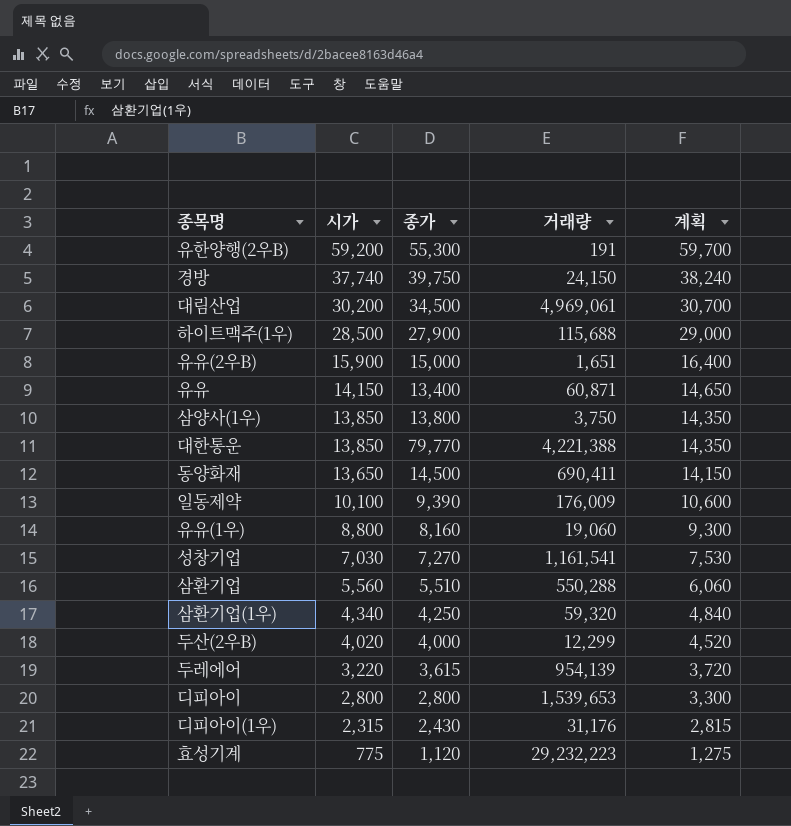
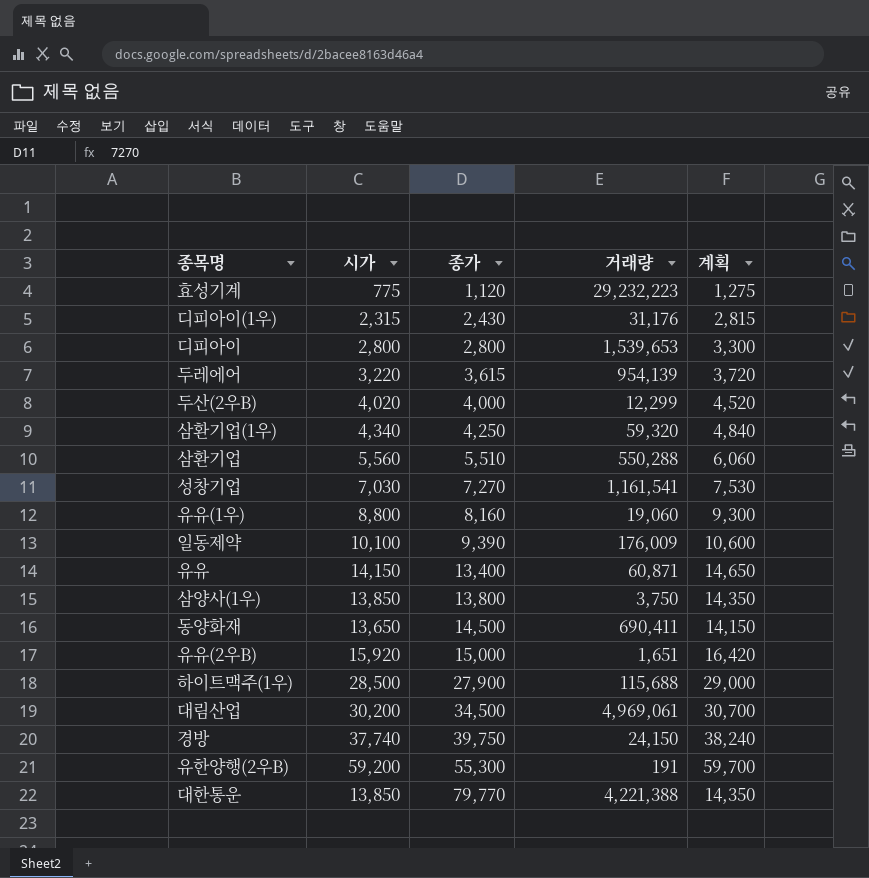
row order: 시가 descending -> 종가 ascending
유유(2우B) | 시가: 15,900 -> 15,920
유유(2우B) | 계획: 16,400 -> 16,420

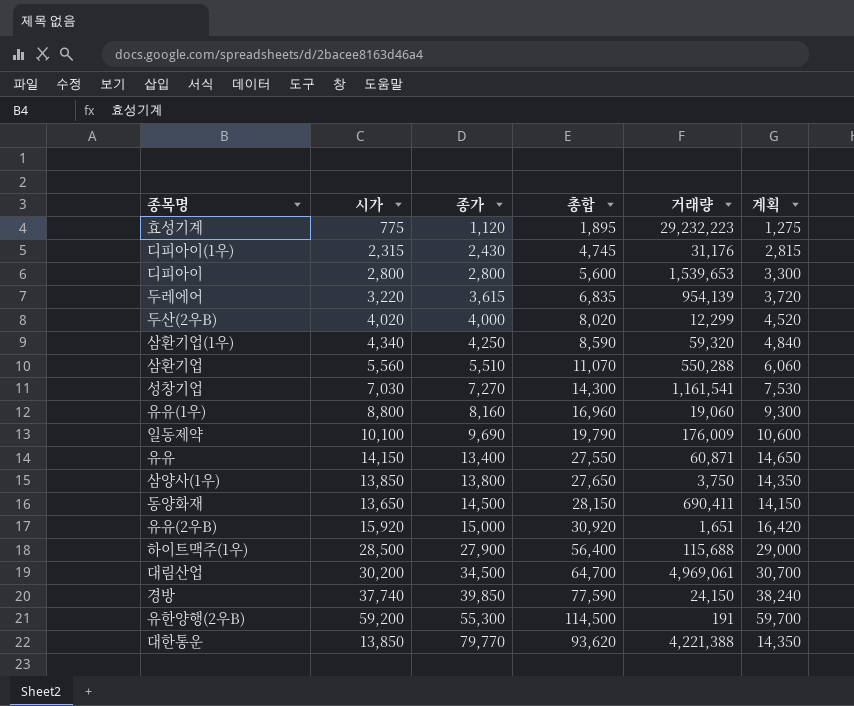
column 총합 | formula: none -> [시가] + [종가]
일동제약 | 종가: 9,390 -> 9,690
경방 | 종가: 39,750 -> 39,850

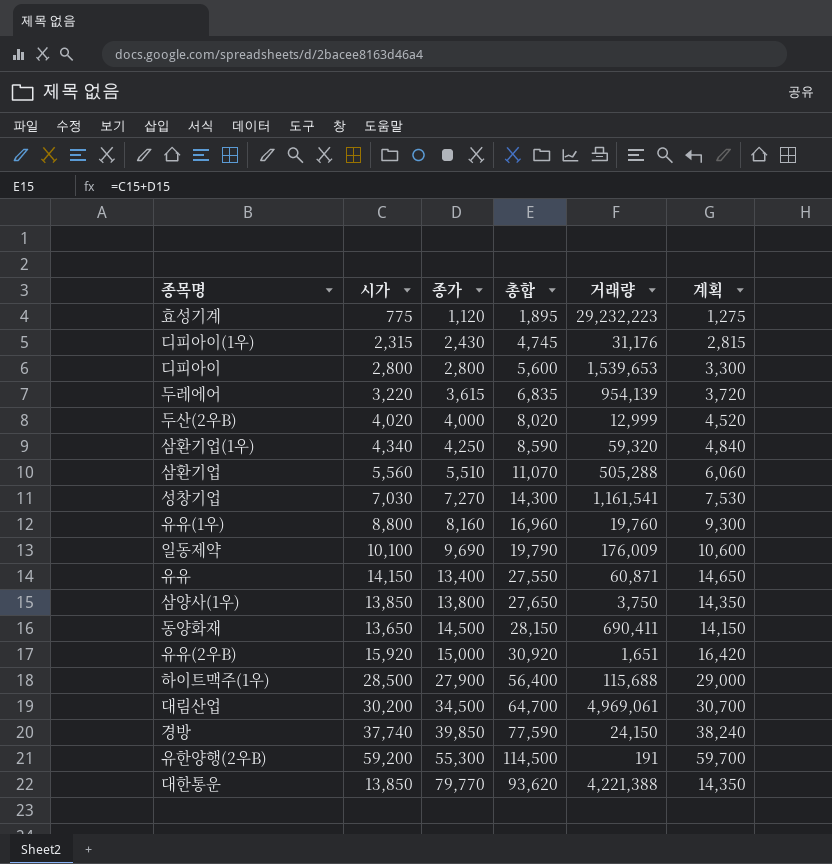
두산(2우B) | 거래량: 12,299 -> 12,999
삼환기업 | 거래량: 550,288 -> 505,288
유유(1우) | 거래량: 19,060 -> 19,760

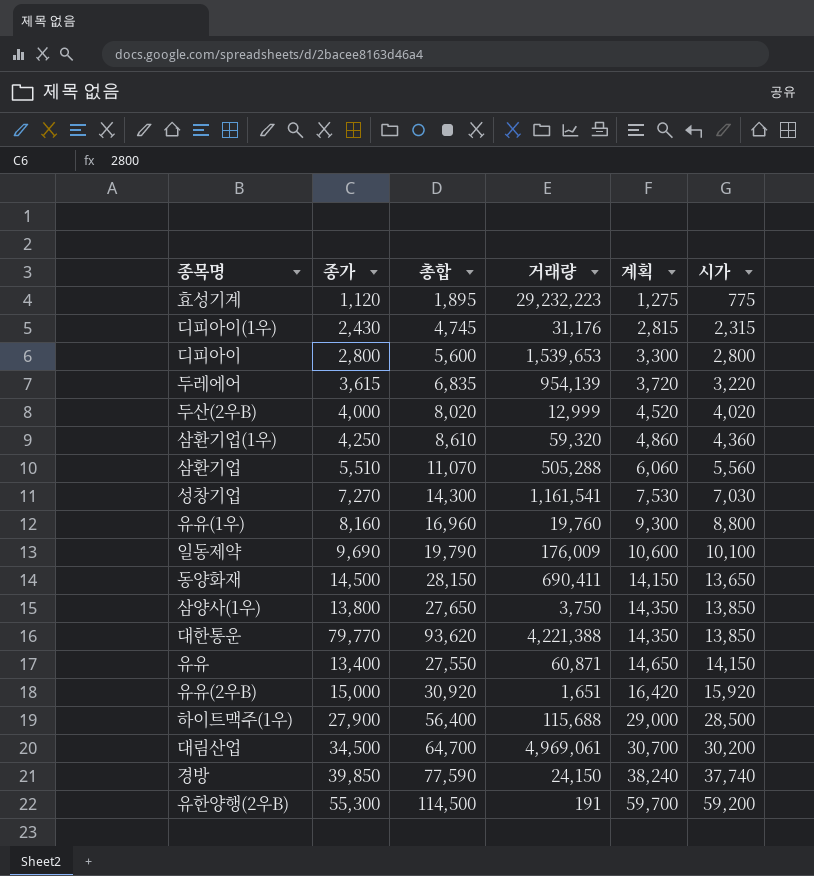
row order: 종가 ascending -> 계획 ascending
column 시가 | position: 2 -> 6
삼환기업(1우) | 총합: 8,590 -> 8,610
삼환기업(1우) | 계획: 4,840 -> 4,860
삼환기업(1우) | 시가: 4,340 -> 4,360

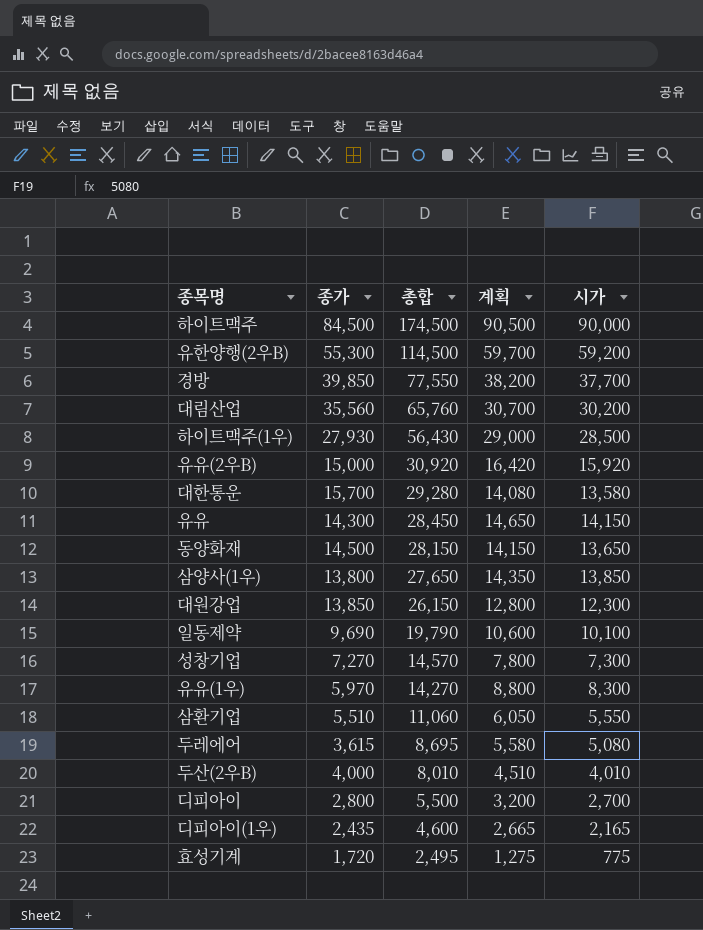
row order: 계획 ascending -> 총합 descending
column 거래량 | position: 4 -> none
row 삼환기업(1우): 4,250 | 8,610 | 59,320 | 4,860 | 4,360 -> none
row 하이트맥주: none -> 84,500 | 174,500 | 90,500 | 90,000
경방 | 총합: 77,590 -> 77,550
경방 | 계획: 38,240 -> 38,200
경방 | 시가: 37,740 -> 37,700
대림산업 | 종가: 34,500 -> 35,560
대림산업 | 총합: 64,700 -> 65,760
하이트맥주(1우) | 종가: 27,900 -> 27,930
하이트맥주(1우) | 총합: 56,400 -> 56,430
대한통운 | 종가: 79,770 -> 15,700
대한통운 | 총합: 93,620 -> 29,280
대한통운 | 계획: 14,350 -> 14,080
대한통운 | 시가: 13,850 -> 13,580
유유 | 종가: 13,400 -> 14,300
유유 | 총합: 27,550 -> 28,450
row 대원강업: none -> 13,850 | 26,150 | 12,800 | 12,300
성창기업 | 총합: 14,300 -> 14,570
성창기업 | 계획: 7,530 -> 7,800
성창기업 | 시가: 7,030 -> 7,300
유유(1우) | 종가: 8,160 -> 5,970
유유(1우) | 총합: 16,960 -> 14,270
유유(1우) | 계획: 9,300 -> 8,800
유유(1우) | 시가: 8,800 -> 8,300
삼환기업 | 총합: 11,070 -> 11,060
삼환기업 | 계획: 6,060 -> 6,050
삼환기업 | 시가: 5,560 -> 5,550
두레에어 | 총합: 6,835 -> 8,695
두레에어 | 계획: 3,720 -> 5,580
두레에어 | 시가: 3,220 -> 5,080
두산(2우B) | 총합: 8,020 -> 8,010
두산(2우B) | 계획: 4,520 -> 4,510
두산(2우B) | 시가: 4,020 -> 4,010
디피아이 | 총합: 5,600 -> 5,500
디피아이 | 계획: 3,300 -> 3,200
디피아이 | 시가: 2,800 -> 2,700
디피아이(1우) | 종가: 2,430 -> 2,435
디피아이(1우) | 총합: 4,745 -> 4,600
디피아이(1우) | 계획: 2,815 -> 2,665
디피아이(1우) | 시가: 2,315 -> 2,165
효성기계 | 종가: 1,120 -> 1,720
효성기계 | 총합: 1,895 -> 2,495

